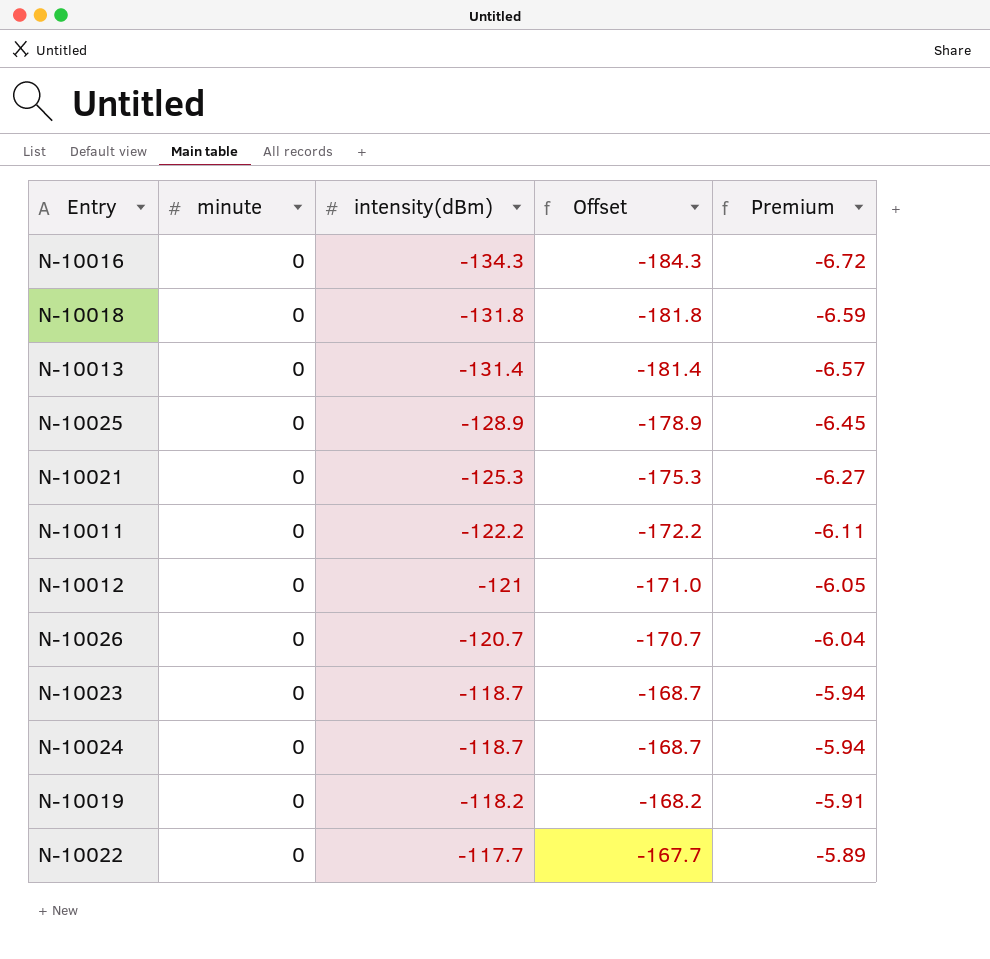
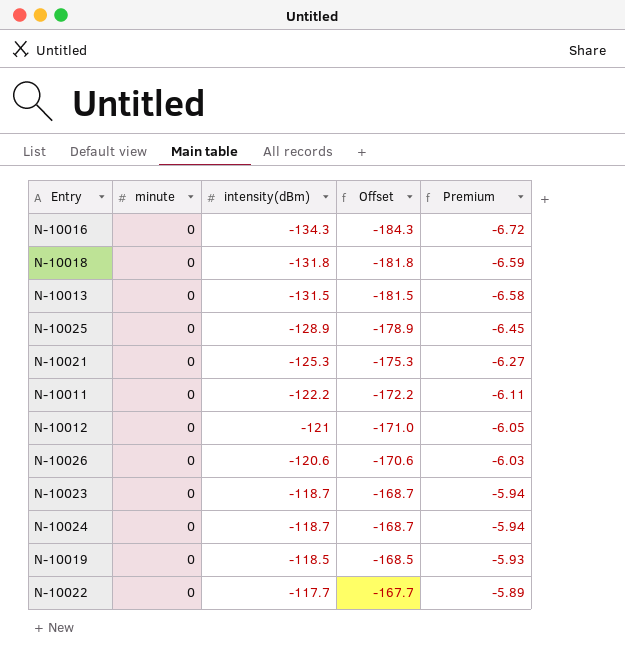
N-10013 | intensity(dBm): -131.4 -> -131.5
N-10013 | Offset: -181.4 -> -181.5
N-10013 | Premium: -6.57 -> -6.58
N-10026 | intensity(dBm): -120.7 -> -120.6
N-10026 | Offset: -170.7 -> -170.6
N-10026 | Premium: -6.04 -> -6.03
N-10019 | intensity(dBm): -118.2 -> -118.5
N-10019 | Offset: -168.2 -> -168.5
N-10019 | Premium: -5.91 -> -5.93

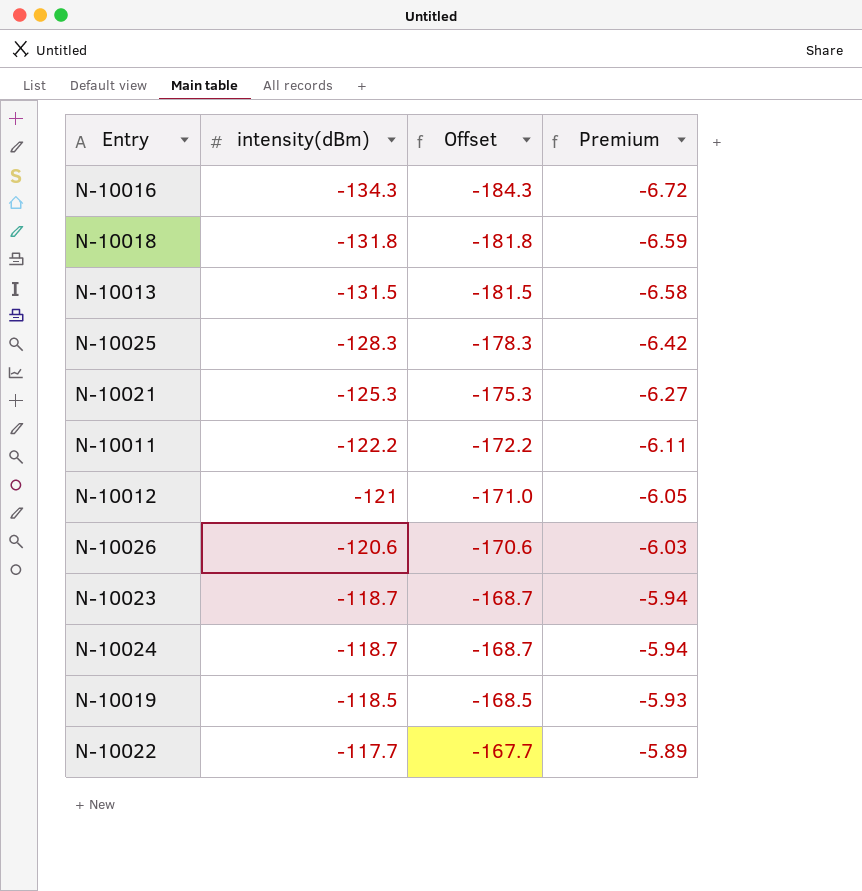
column minute | position: 2 -> none
N-10025 | intensity(dBm): -128.9 -> -128.3
N-10025 | Offset: -178.9 -> -178.3
N-10025 | Premium: -6.45 -> -6.42

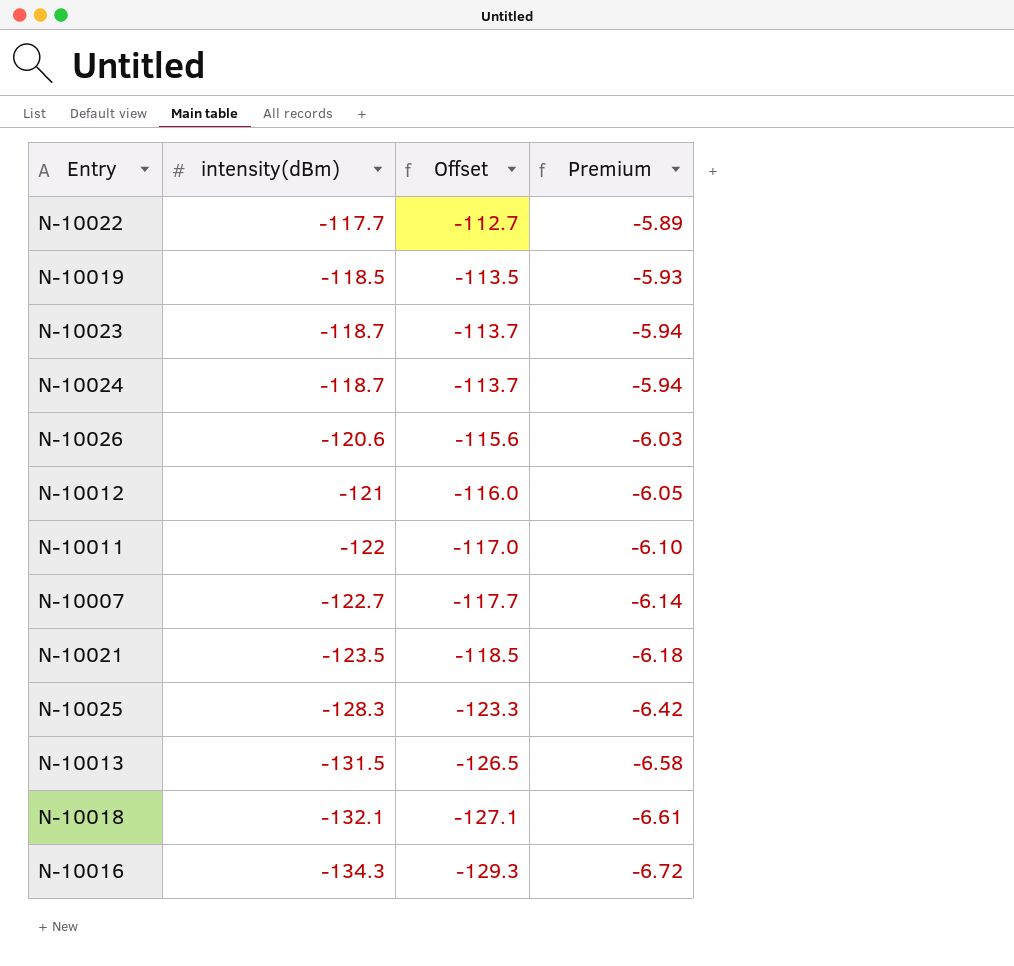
row order: intensity(dBm) ascending -> intensity(dBm) descending
column Offset | formula: [intensity(dBm)] - 50 -> [intensity(dBm)] + 5
N-10011 | intensity(dBm): -122.2 -> -122
N-10011 | Premium: -6.11 -> -6.10
row N-10007: none -> -122.7 | -117.7 | -6.14
N-10021 | intensity(dBm): -125.3 -> -123.5
N-10021 | Premium: -6.27 -> -6.18
N-10018 | intensity(dBm): -131.8 -> -132.1
N-10018 | Premium: -6.59 -> -6.61

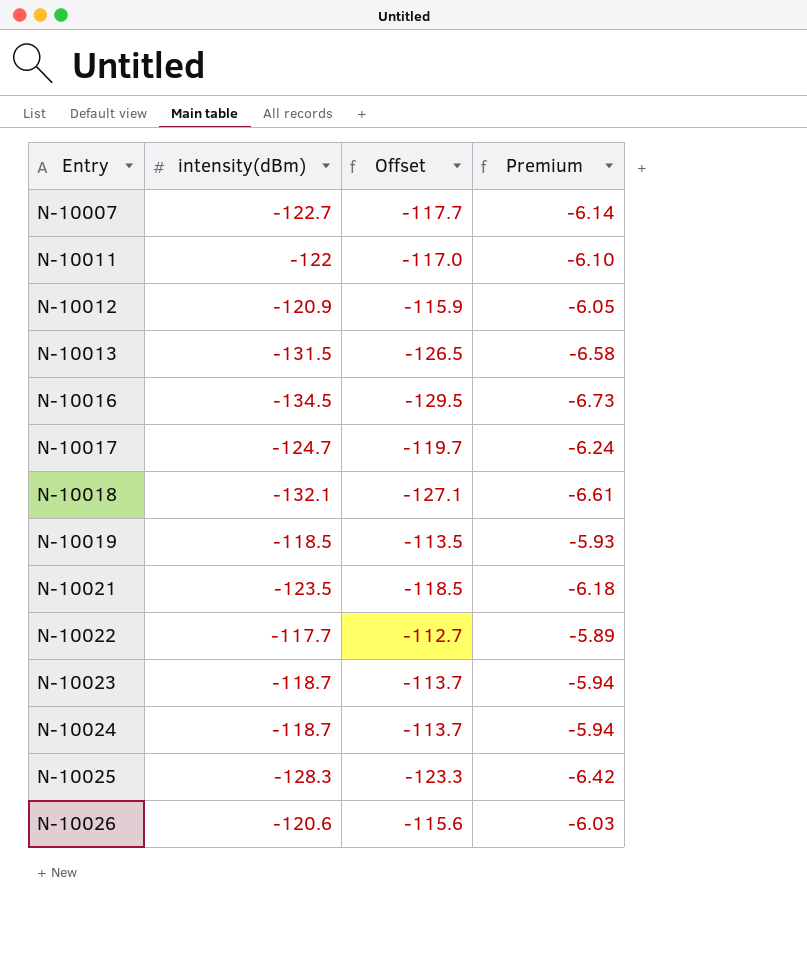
row order: intensity(dBm) descending -> Entry ascending
N-10012 | intensity(dBm): -121 -> -120.9
N-10012 | Offset: -116.0 -> -115.9
N-10016 | intensity(dBm): -134.3 -> -134.5
N-10016 | Offset: -129.3 -> -129.5
N-10016 | Premium: -6.72 -> -6.73
row N-10017: none -> -124.7 | -119.7 | -6.24

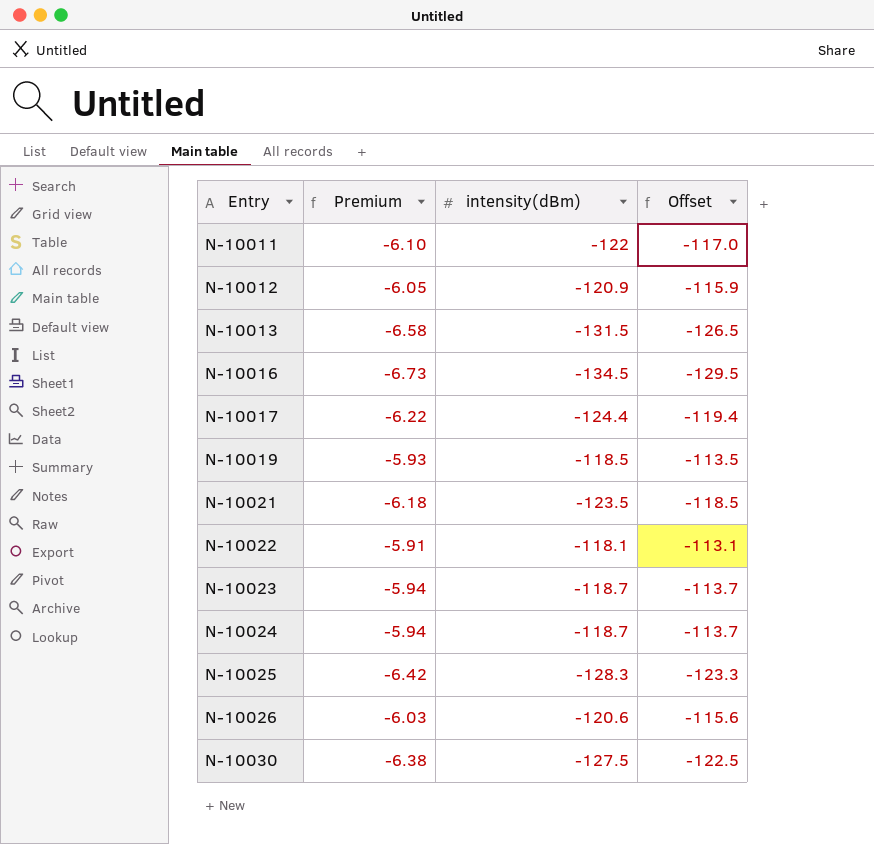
column Premium | position: 4 -> 2
row N-10007: -122.7 | -117.7 | -6.14 -> none
row N-10018: -132.1 | -127.1 | -6.61 -> none
N-10017 | Premium: -6.24 -> -6.22
N-10017 | intensity(dBm): -124.7 -> -124.4
N-10017 | Offset: -119.7 -> -119.4
N-10022 | Premium: -5.89 -> -5.91
N-10022 | intensity(dBm): -117.7 -> -118.1
N-10022 | Offset: -112.7 -> -113.1
row N-10030: none -> -6.38 | -127.5 | -122.5

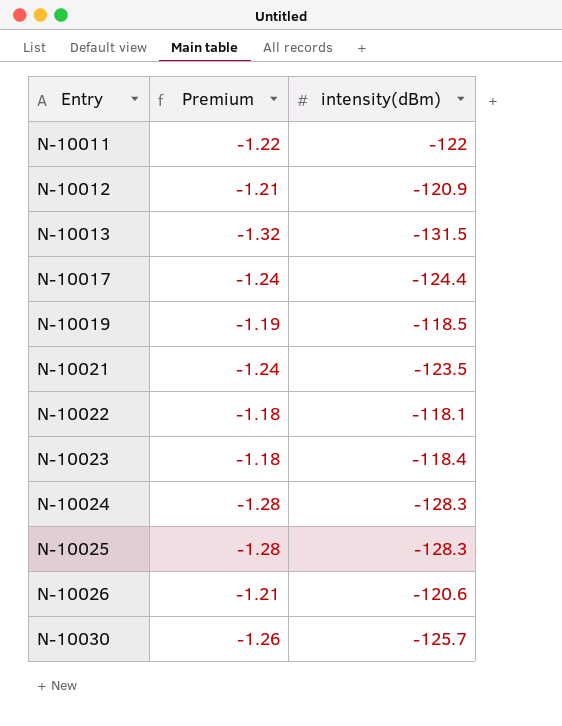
column Offset | formula: [intensity(dBm)] + 5 -> none
column Premium | formula: [intensity(dBm)] * 0.05 -> [intensity(dBm)] * 0.01
row N-10016: -6.73 | -134.5 | -129.5 -> none
N-10023 | intensity(dBm): -118.7 -> -118.4
N-10024 | intensity(dBm): -118.7 -> -128.3
N-10030 | intensity(dBm): -127.5 -> -125.7

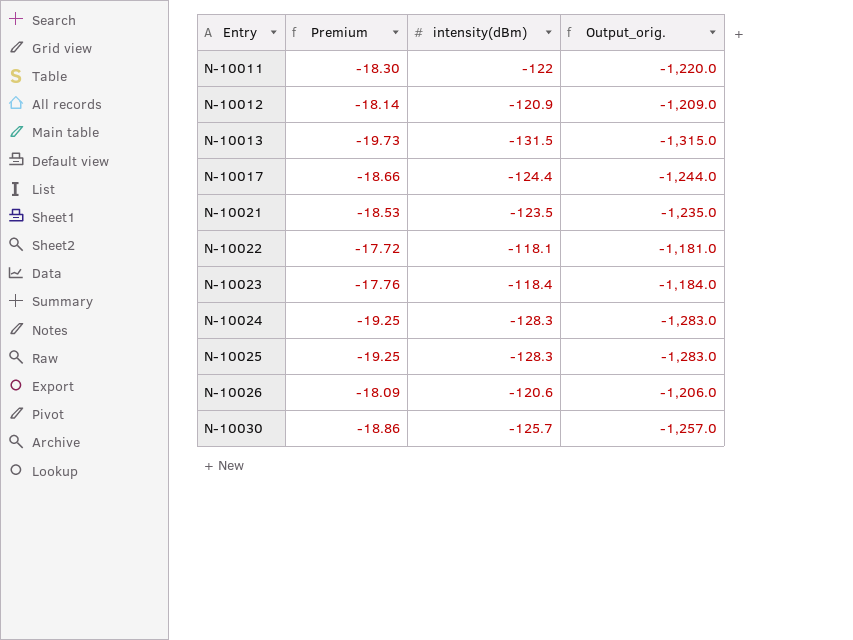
column Premium | formula: [intensity(dBm)] * 0.01 -> [intensity(dBm)] * 0.15
column Output_orig. | formula: none -> [intensity(dBm)] * 10
row N-10019: -1.19 | -118.5 -> none

